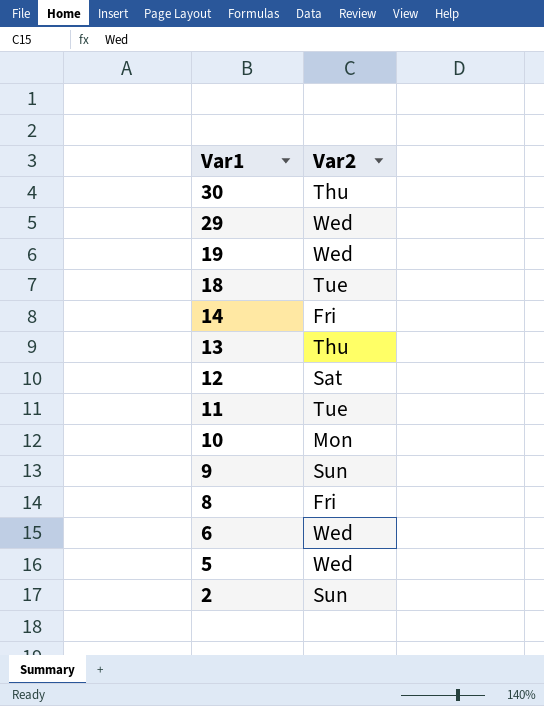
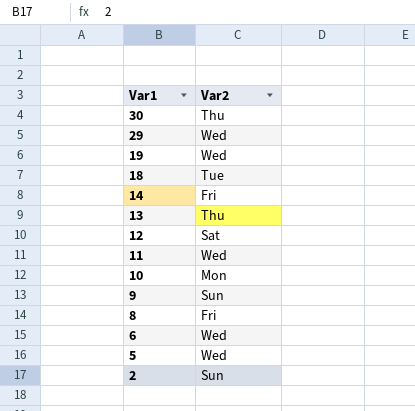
11 | Var2: Tue -> Wed

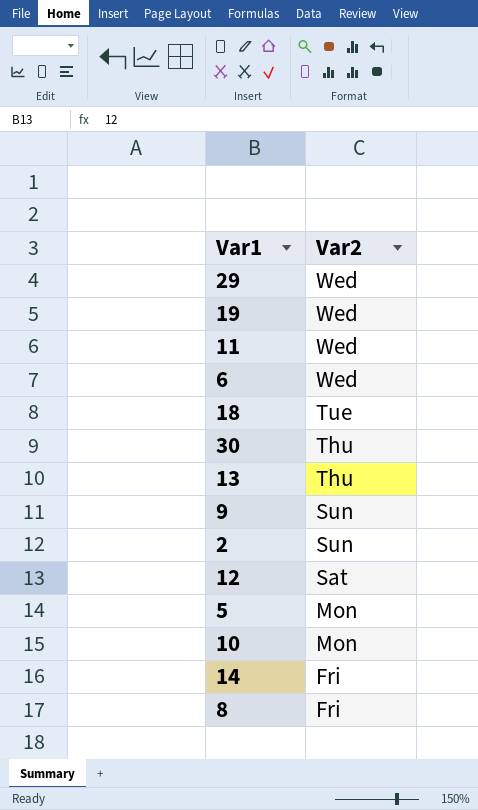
row order: Var1 descending -> Var2 descending
5 | Var2: Wed -> Mon

